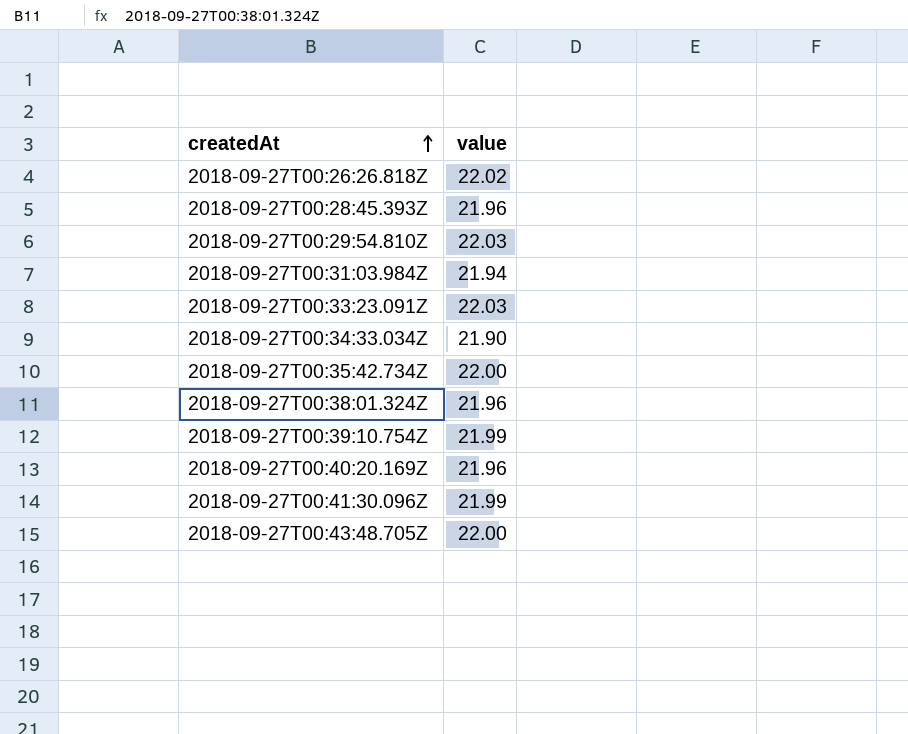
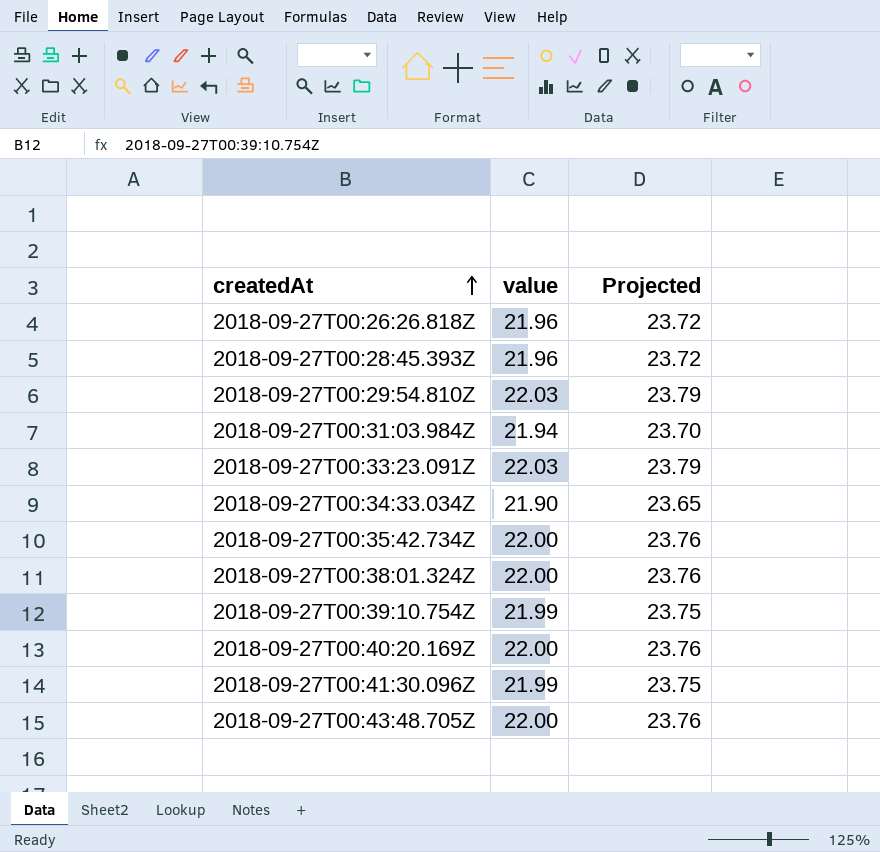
column Projected | formula: none -> [value] * 1.08
2018-09-27T00:26:26.818Z | value: 22.02 -> 21.96
2018-09-27T00:38:01.324Z | value: 21.96 -> 22.00
2018-09-27T00:40:20.169Z | value: 21.96 -> 22.00

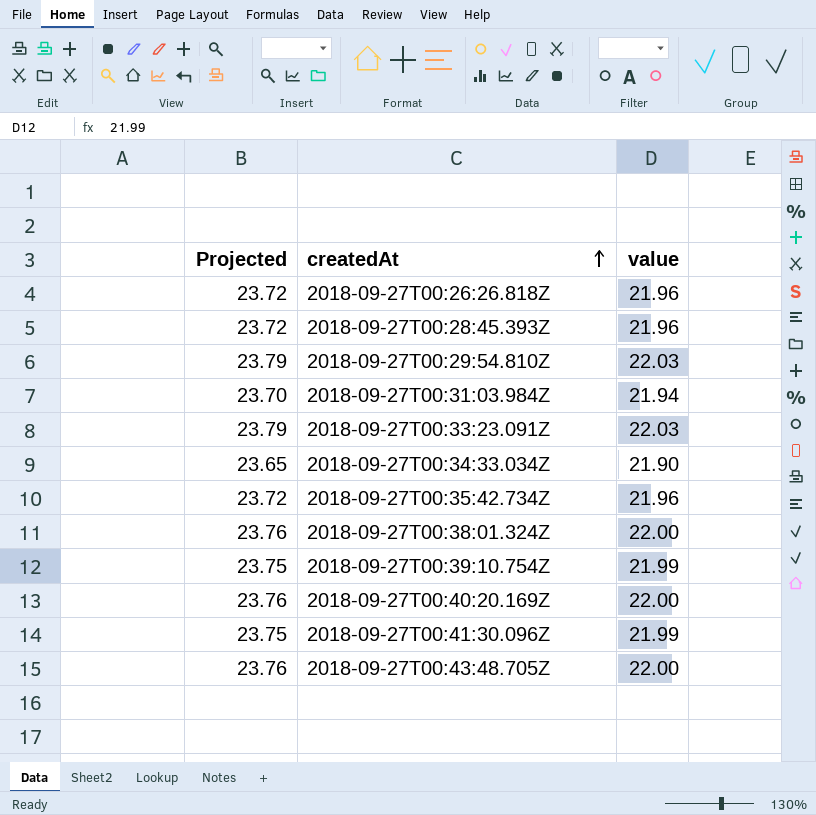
column Projected | position: 3 -> 1
2018-09-27T00:35:42.734Z | Projected: 23.76 -> 23.72
2018-09-27T00:35:42.734Z | value: 22.00 -> 21.96

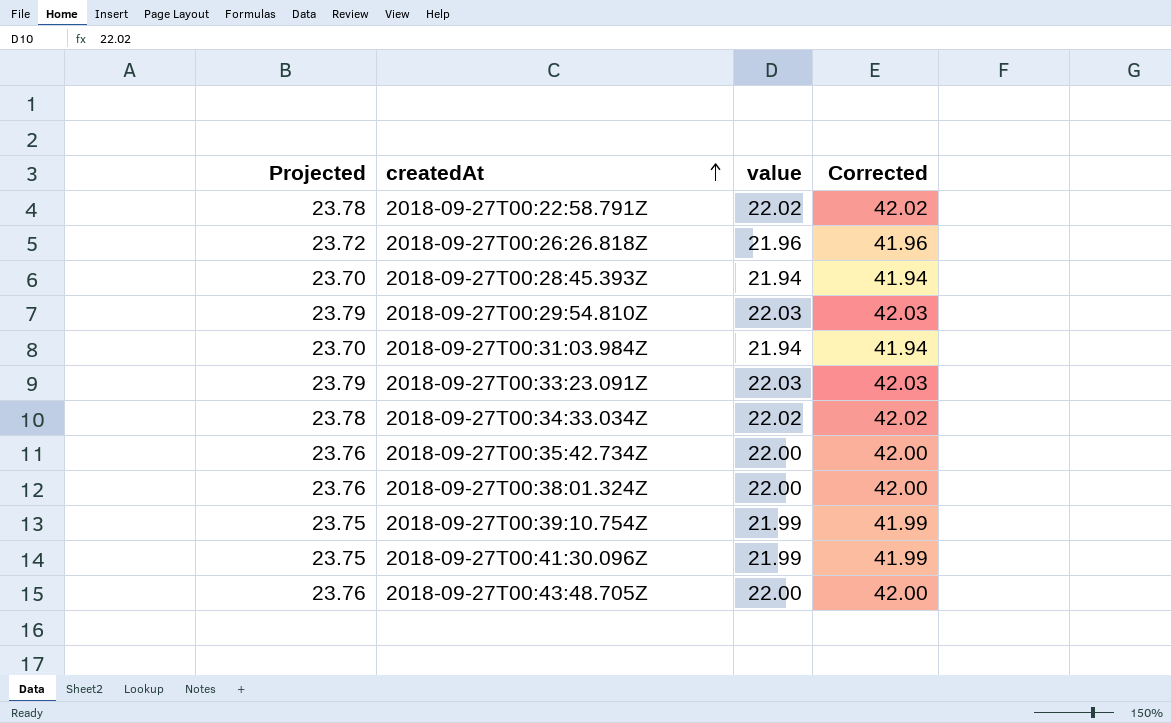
column Corrected | formula: none -> [value] + 20
row 2018-09-27T00:40:20.169Z: 23.76 | 22.00 -> none
row 2018-09-27T00:22:58.791Z: none -> 23.78 | 22.02 | 42.02
2018-09-27T00:28:45.393Z | Projected: 23.72 -> 23.70
2018-09-27T00:28:45.393Z | value: 21.96 -> 21.94
2018-09-27T00:34:33.034Z | Projected: 23.65 -> 23.78
2018-09-27T00:34:33.034Z | value: 21.90 -> 22.02
2018-09-27T00:35:42.734Z | Projected: 23.72 -> 23.76
2018-09-27T00:35:42.734Z | value: 21.96 -> 22.00

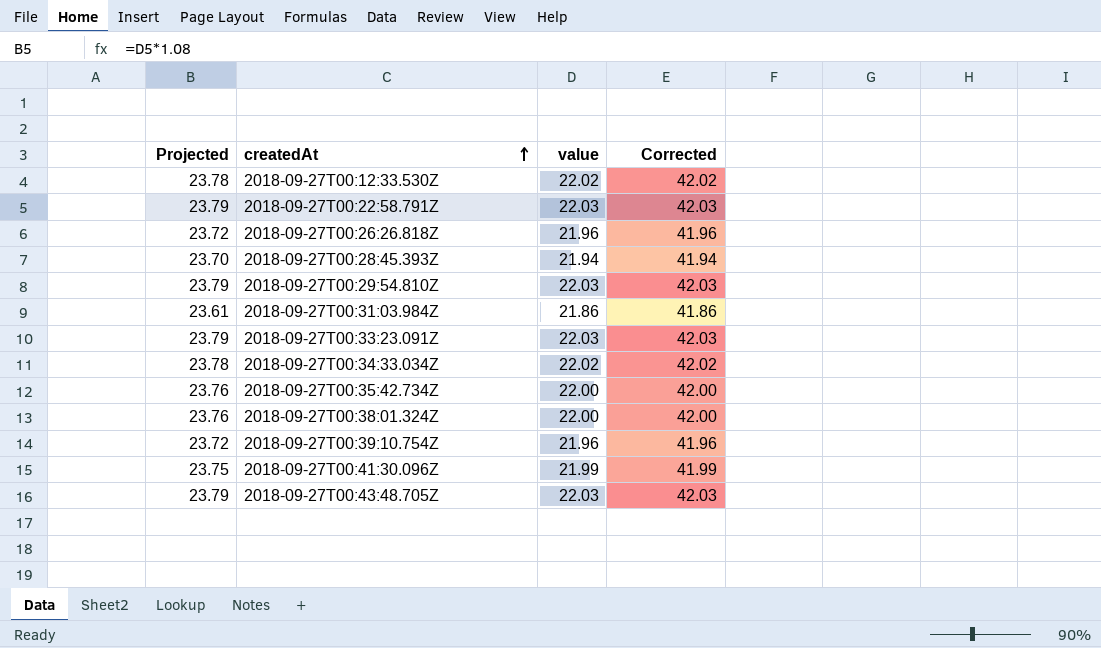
row 2018-09-27T00:12:33.530Z: none -> 23.78 | 22.02 | 42.02
2018-09-27T00:22:58.791Z | Projected: 23.78 -> 23.79
2018-09-27T00:22:58.791Z | value: 22.02 -> 22.03
2018-09-27T00:22:58.791Z | Corrected: 42.02 -> 42.03
2018-09-27T00:31:03.984Z | Projected: 23.70 -> 23.61
2018-09-27T00:31:03.984Z | value: 21.94 -> 21.86
2018-09-27T00:31:03.984Z | Corrected: 41.94 -> 41.86
2018-09-27T00:39:10.754Z | Projected: 23.75 -> 23.72
2018-09-27T00:39:10.754Z | value: 21.99 -> 21.96
2018-09-27T00:39:10.754Z | Corrected: 41.99 -> 41.96
2018-09-27T00:43:48.705Z | Projected: 23.76 -> 23.79
2018-09-27T00:43:48.705Z | value: 22.00 -> 22.03
2018-09-27T00:43:48.705Z | Corrected: 42.00 -> 42.03

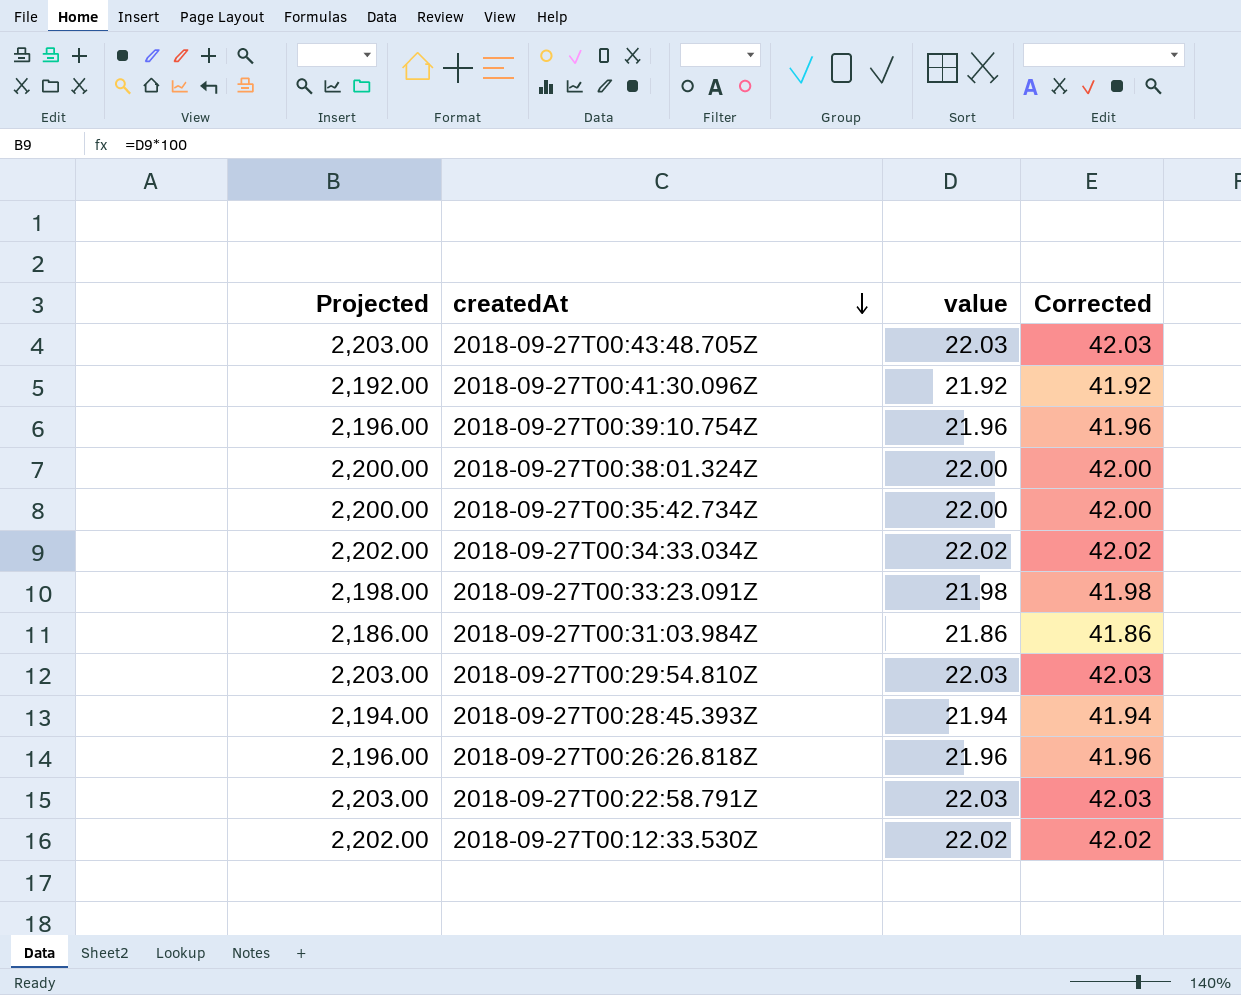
row order: createdAt ascending -> createdAt descending
column Projected | formula: [value] * 1.08 -> [value] * 100
2018-09-27T00:41:30.096Z | value: 21.99 -> 21.92
2018-09-27T00:41:30.096Z | Corrected: 41.99 -> 41.92
2018-09-27T00:33:23.091Z | value: 22.03 -> 21.98
2018-09-27T00:33:23.091Z | Corrected: 42.03 -> 41.98

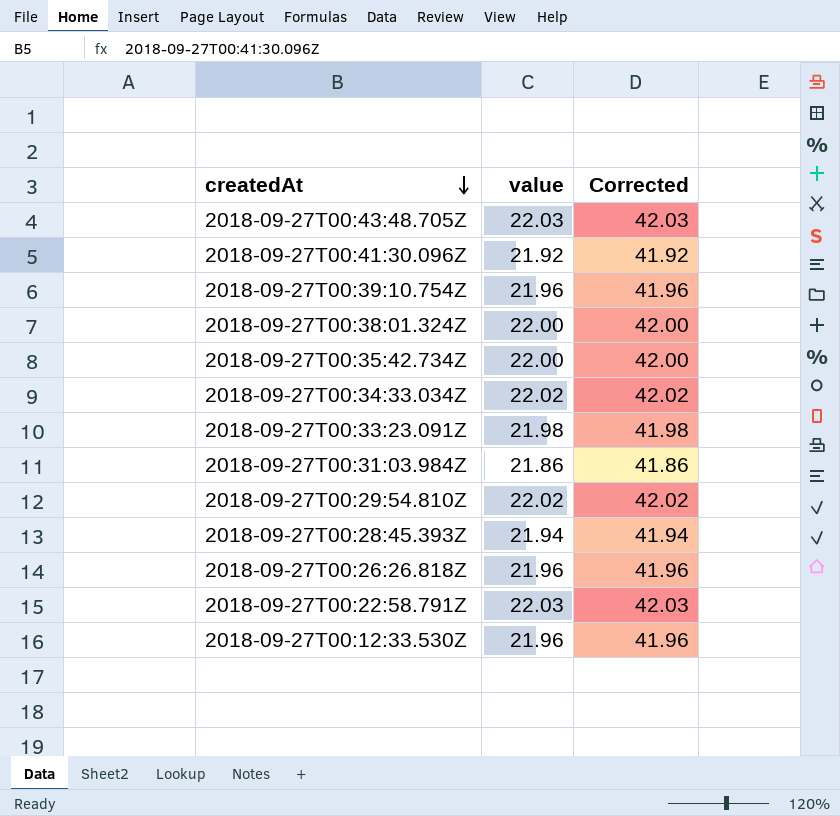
column Projected | formula: [value] * 100 -> none
2018-09-27T00:29:54.810Z | value: 22.03 -> 22.02
2018-09-27T00:29:54.810Z | Corrected: 42.03 -> 42.02
2018-09-27T00:12:33.530Z | value: 22.02 -> 21.96
2018-09-27T00:12:33.530Z | Corrected: 42.02 -> 41.96

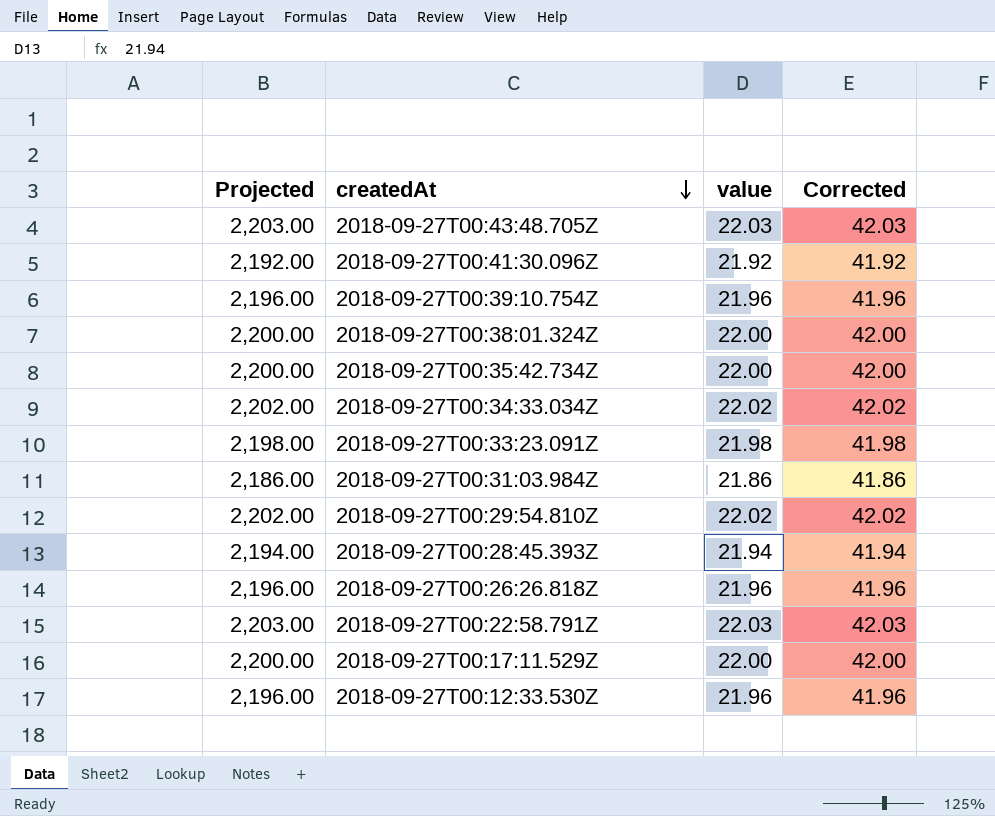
column Projected | formula: none -> [value] * 100
row 2018-09-27T00:17:11.529Z: none -> 2,200.00 | 22.00 | 42.00

